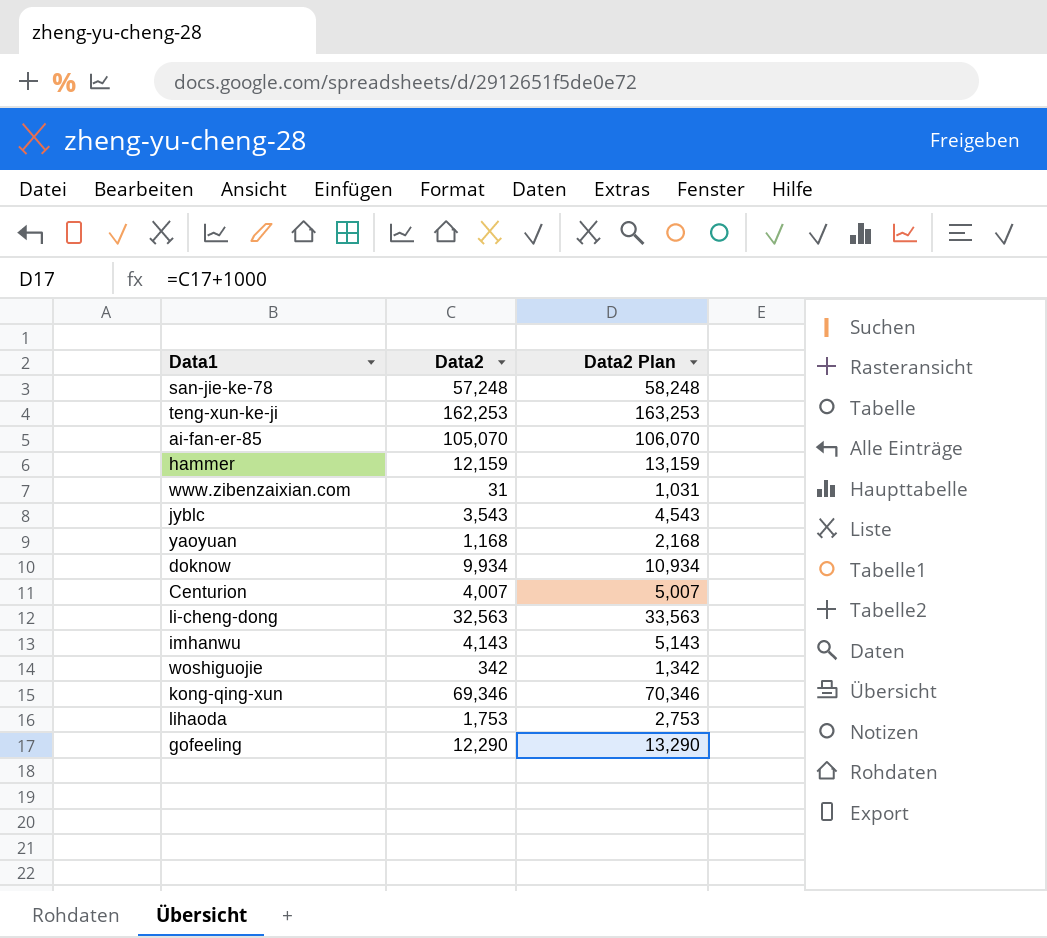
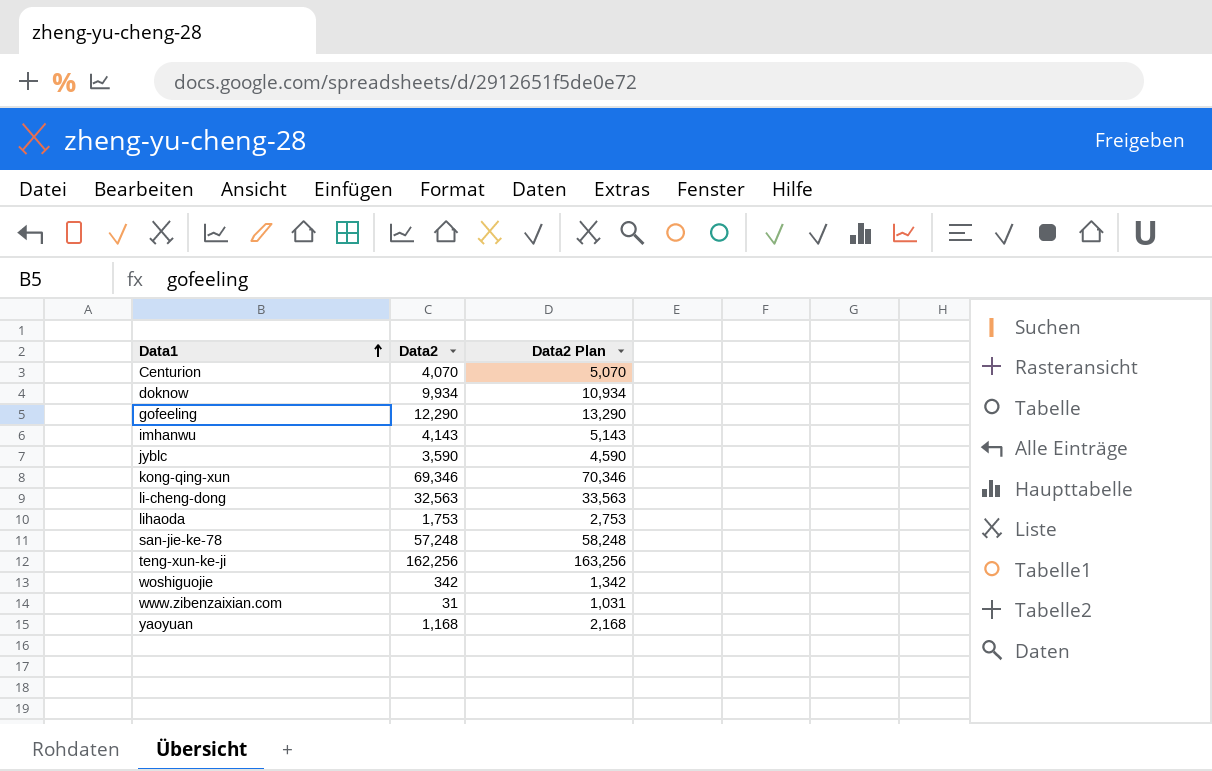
row order: none -> Data1 ascending
row ai-fan-er-85: 105,070 | 106,070 -> none
row hammer: 12,159 | 13,159 -> none
Centurion | Data2: 4,007 -> 4,070
Centurion | Data2 Plan: 5,007 -> 5,070
jyblc | Data2: 3,543 -> 3,590
jyblc | Data2 Plan: 4,543 -> 4,590
teng-xun-ke-ji | Data2: 162,253 -> 162,256
teng-xun-ke-ji | Data2 Plan: 163,253 -> 163,256

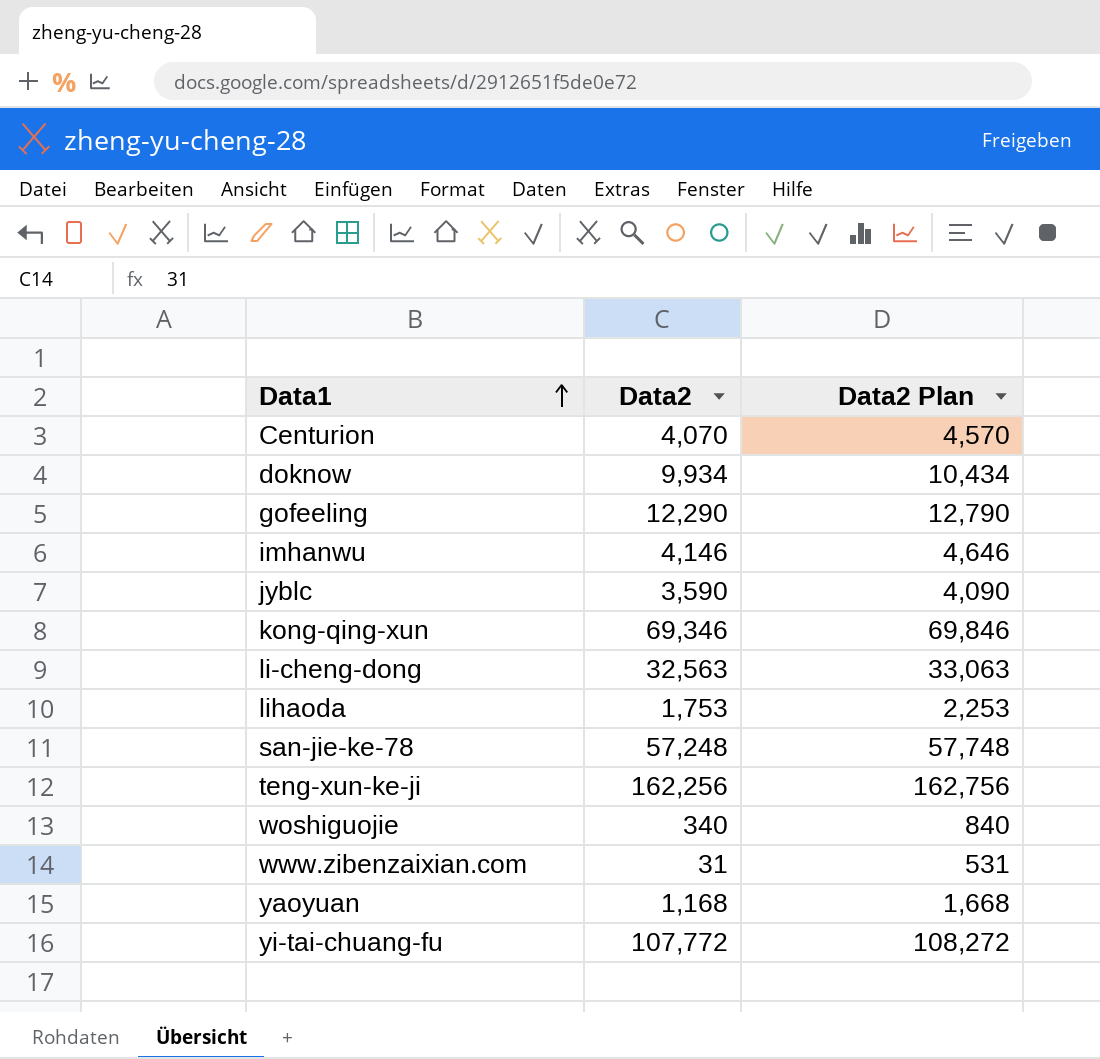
column Data2 Plan | formula: [Data2] + 1000 -> [Data2] + 500
imhanwu | Data2: 4,143 -> 4,146
woshiguojie | Data2: 342 -> 340
row yi-tai-chuang-fu: none -> 107,772 | 108,272

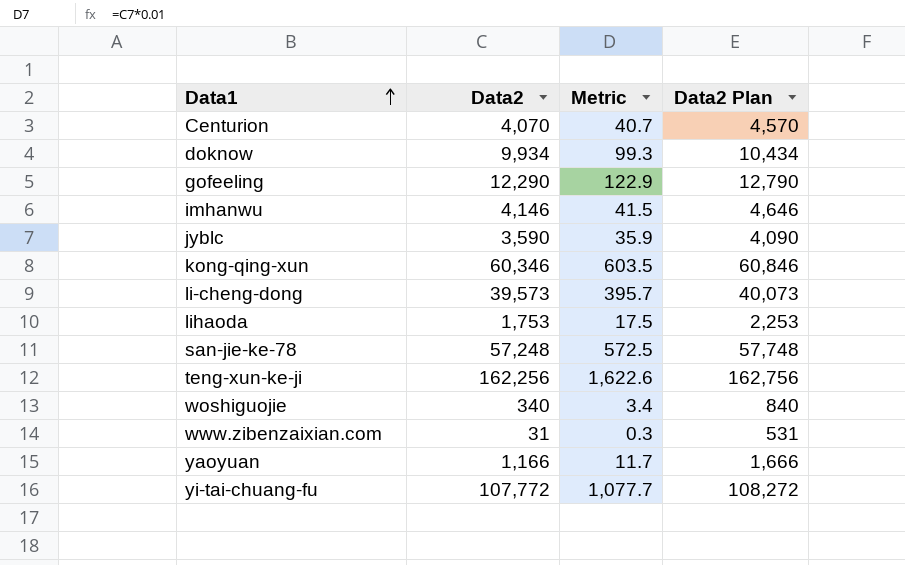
column Metric | formula: none -> [Data2] * 0.01
kong-qing-xun | Data2: 69,346 -> 60,346
kong-qing-xun | Data2 Plan: 69,846 -> 60,846
li-cheng-dong | Data2: 32,563 -> 39,573
li-cheng-dong | Data2 Plan: 33,063 -> 40,073
yaoyuan | Data2: 1,168 -> 1,166
yaoyuan | Data2 Plan: 1,668 -> 1,666

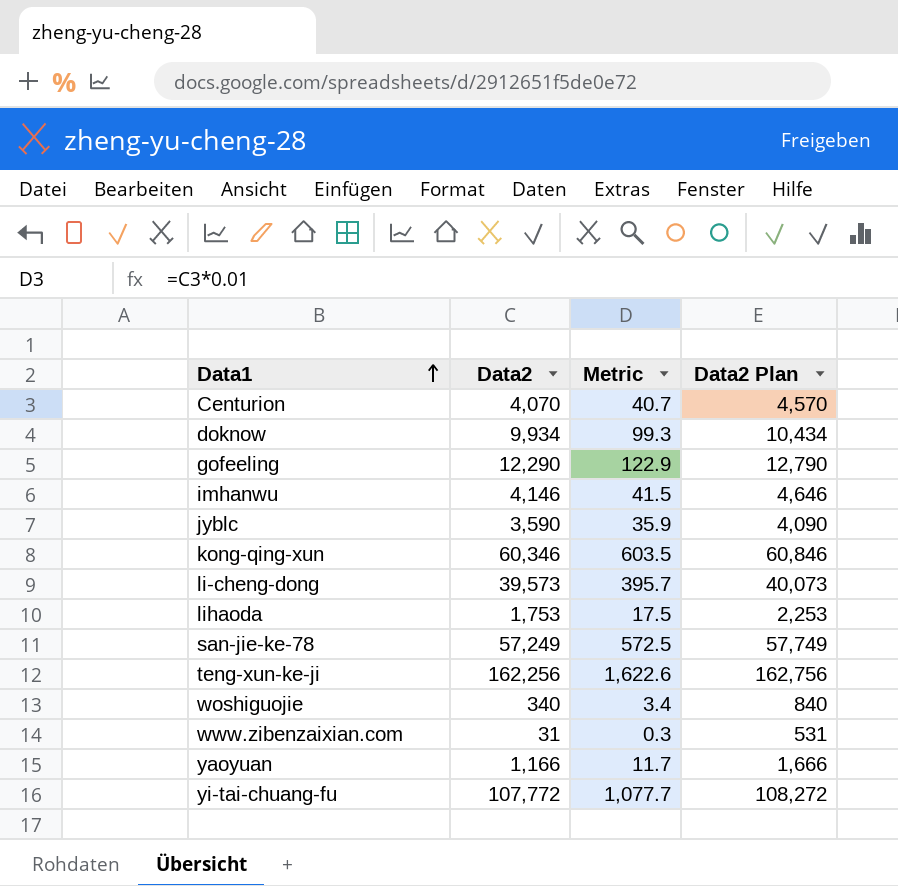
san-jie-ke-78 | Data2: 57,248 -> 57,249
san-jie-ke-78 | Data2 Plan: 57,748 -> 57,749

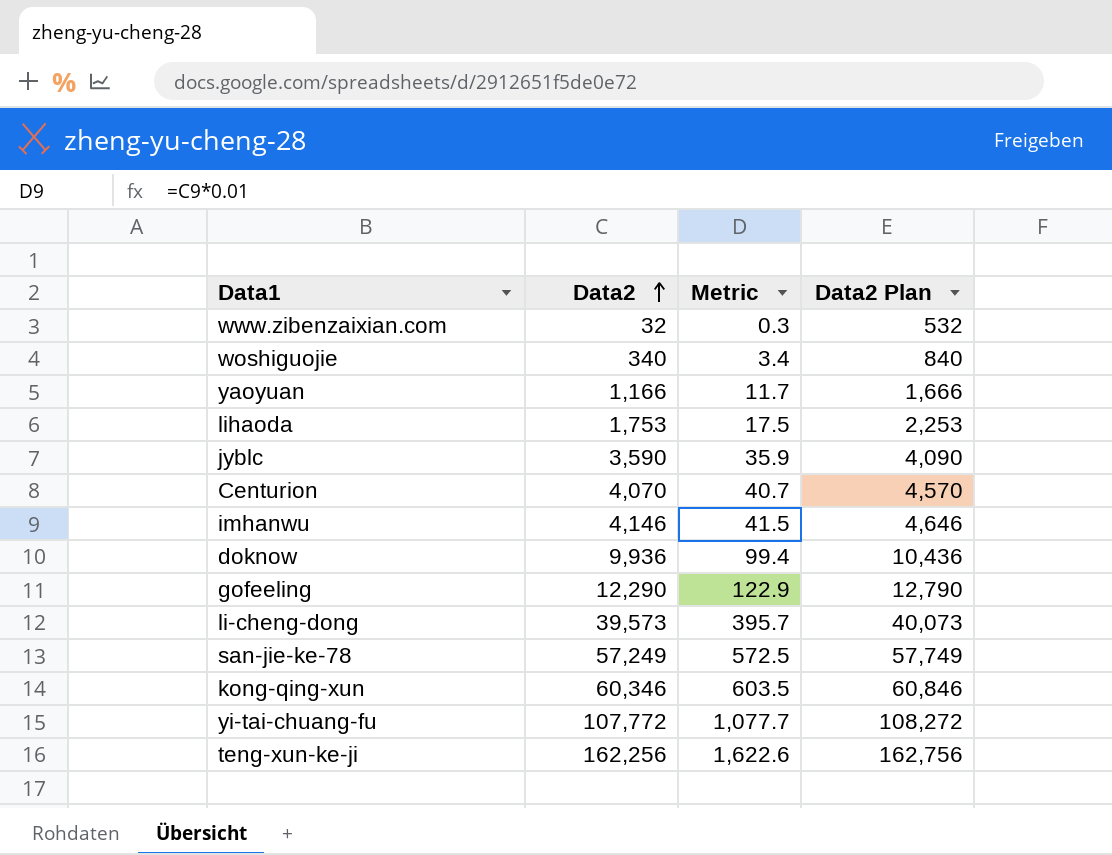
row order: Data1 ascending -> Data2 ascending
www.zibenzaixian.com | Data2: 31 -> 32
www.zibenzaixian.com | Data2 Plan: 531 -> 532
doknow | Data2: 9,934 -> 9,936
doknow | Metric: 99.3 -> 99.4
doknow | Data2 Plan: 10,434 -> 10,436

